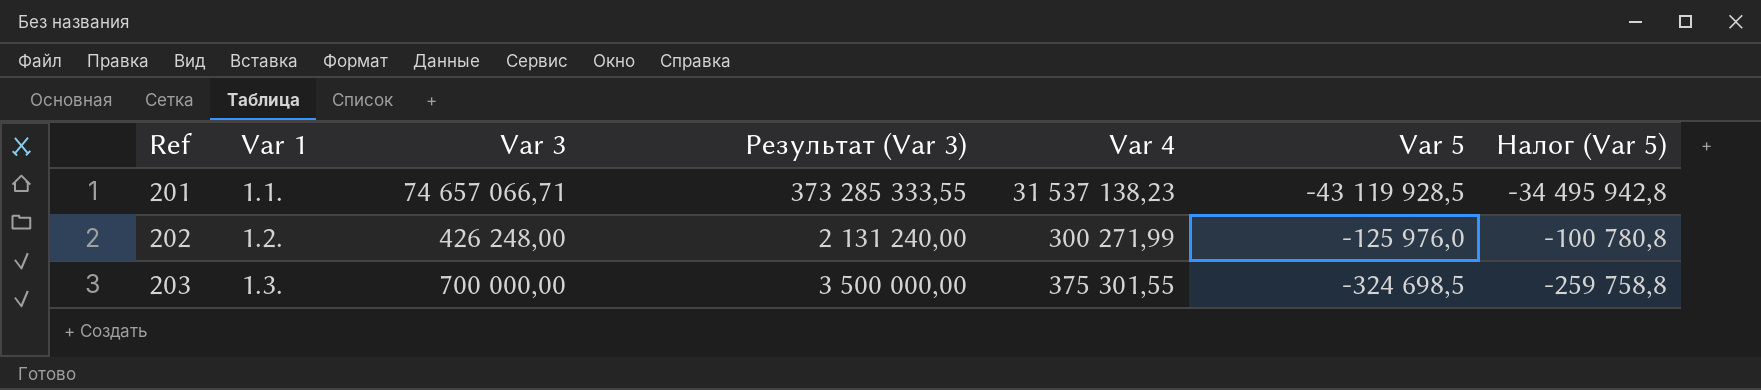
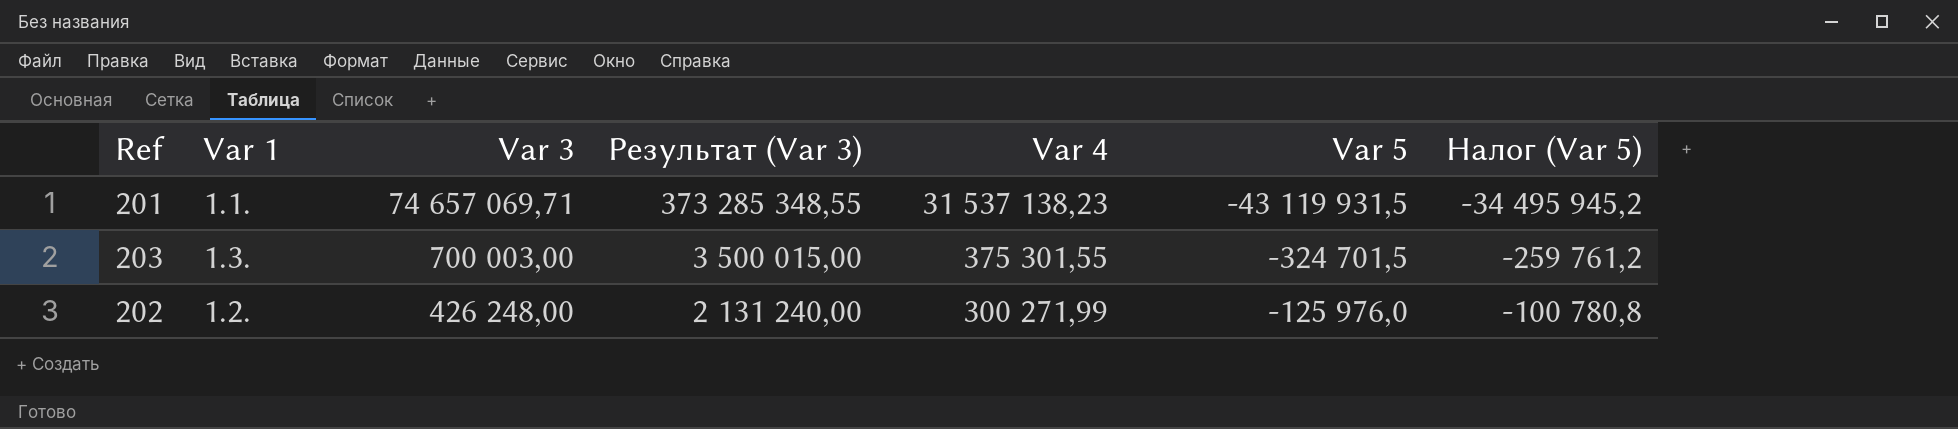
row order: Ref ascending -> Var 3 descending
201 | Var 3: 74 657 066,71 -> 74 657 069,71
201 | Результат (Var 3): 373 285 333,55 -> 373 285 348,55
201 | Var 5: -43 119 928,5 -> -43 119 931,5
201 | Налог (Var 5): -34 495 942,8 -> -34 495 945,2
203 | Var 3: 700 000,00 -> 700 003,00
203 | Результат (Var 3): 3 500 000,00 -> 3 500 015,00
203 | Var 5: -324 698,5 -> -324 701,5
203 | Налог (Var 5): -259 758,8 -> -259 761,2

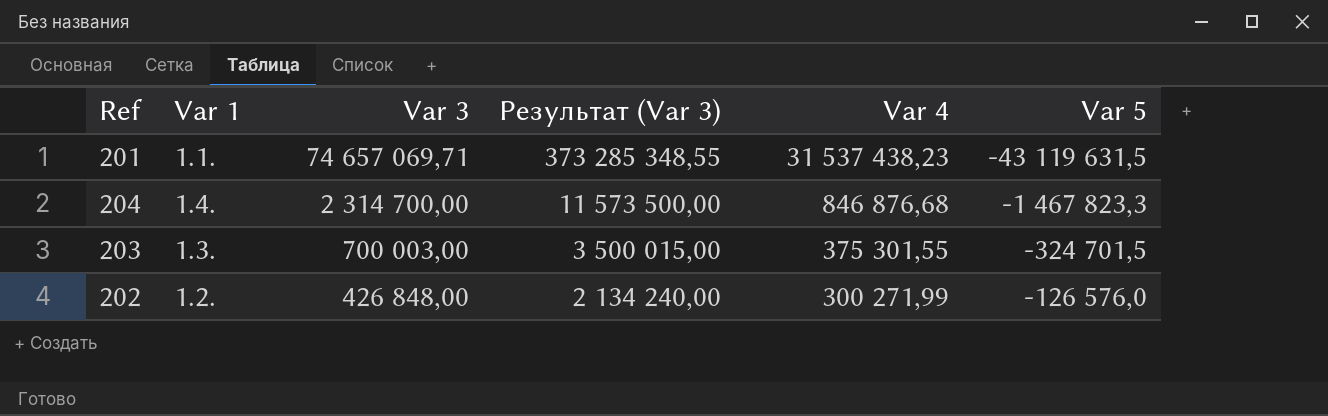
column Налог (Var 5) | formula: [Var 5] * 0,8 -> none
201 | Var 4: 31 537 138,23 -> 31 537 438,23
201 | Var 5: -43 119 931,5 -> -43 119 631,5
row 204: none -> 1.4. | 2 314 700,00 | 11 573 500,00 | 846 876,68 | -1 467 823,3
202 | Var 3: 426 248,00 -> 426 848,00
202 | Результат (Var 3): 2 131 240,00 -> 2 134 240,00
202 | Var 5: -125 976,0 -> -126 576,0

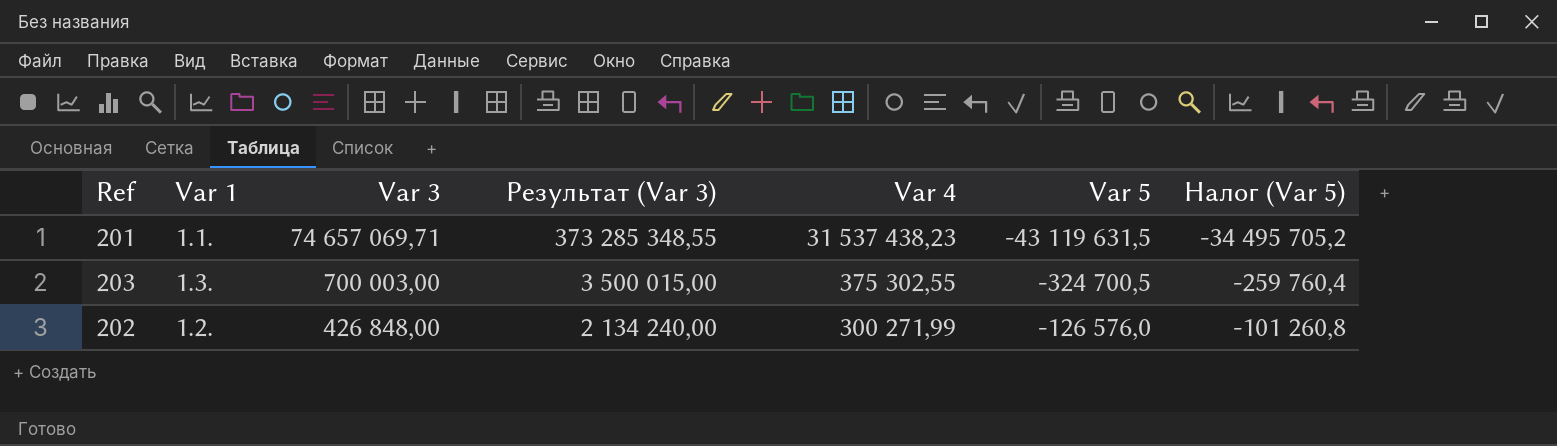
column Налог (Var 5) | formula: none -> [Var 5] * 0,8
row 204: 1.4. | 2 314 700,00 | 11 573 500,00 | 846 876,68 | -1 467 823,3 -> none
203 | Var 4: 375 301,55 -> 375 302,55
203 | Var 5: -324 701,5 -> -324 700,5

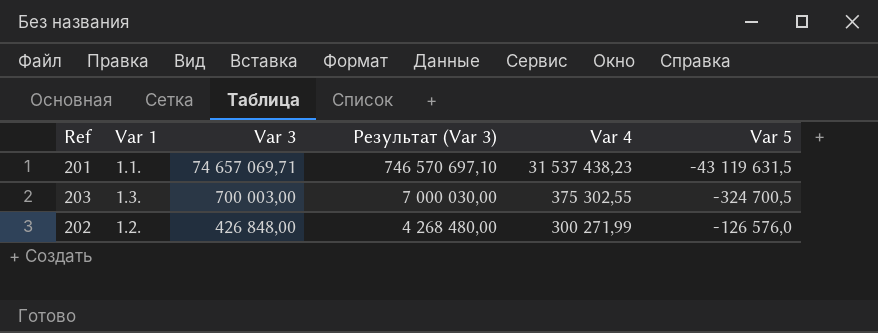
column Налог (Var 5) | formula: [Var 5] * 0,8 -> none
column Результат (Var 3) | formula: [Var 3] * 5 -> [Var 3] * 10

